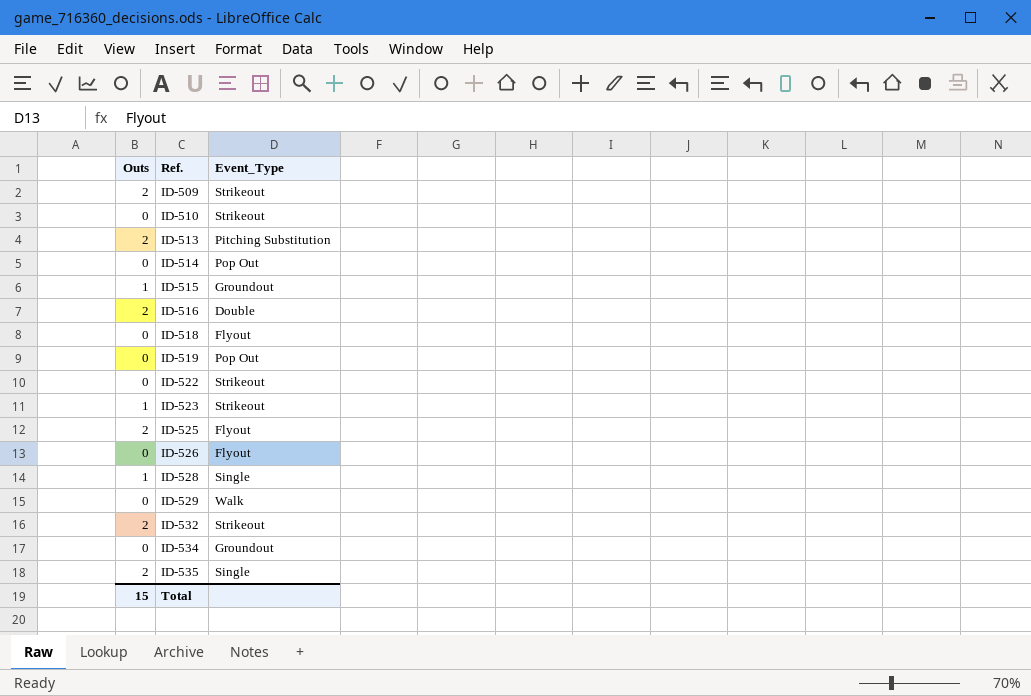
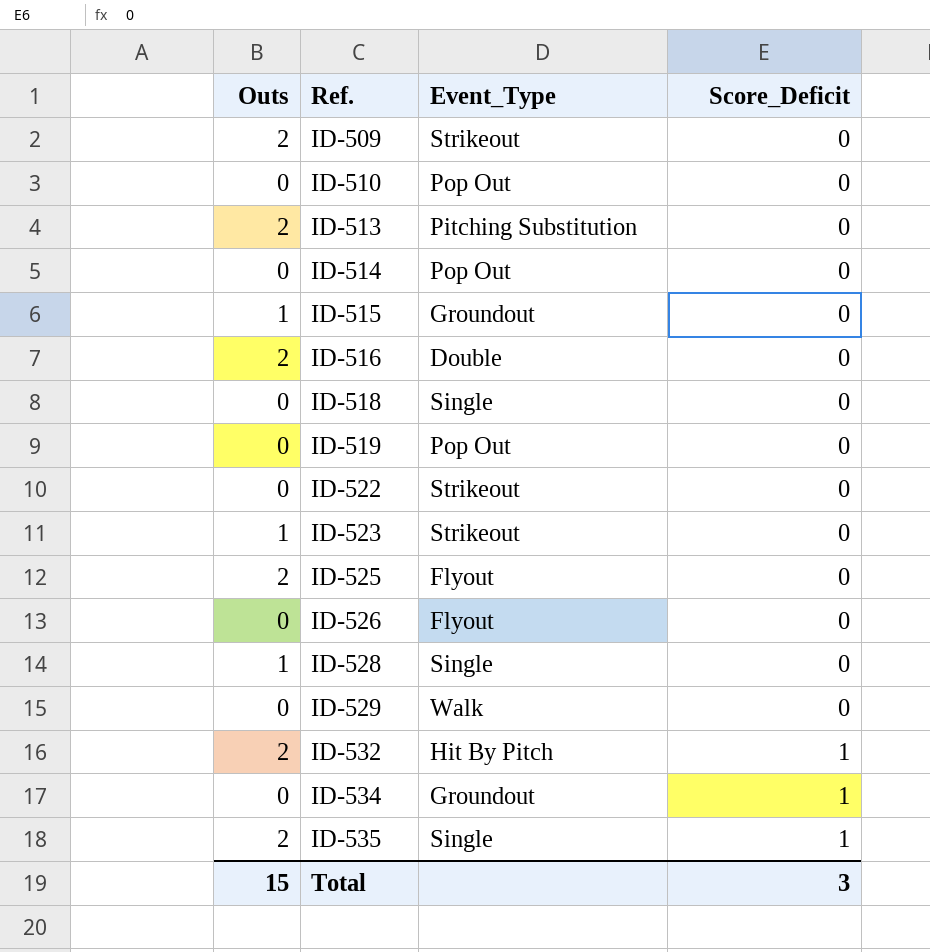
column Score_Deficit | position: none -> 4
ID-510 | Event_Type: Strikeout -> Pop Out
ID-518 | Event_Type: Flyout -> Single
ID-532 | Event_Type: Strikeout -> Hit By Pitch

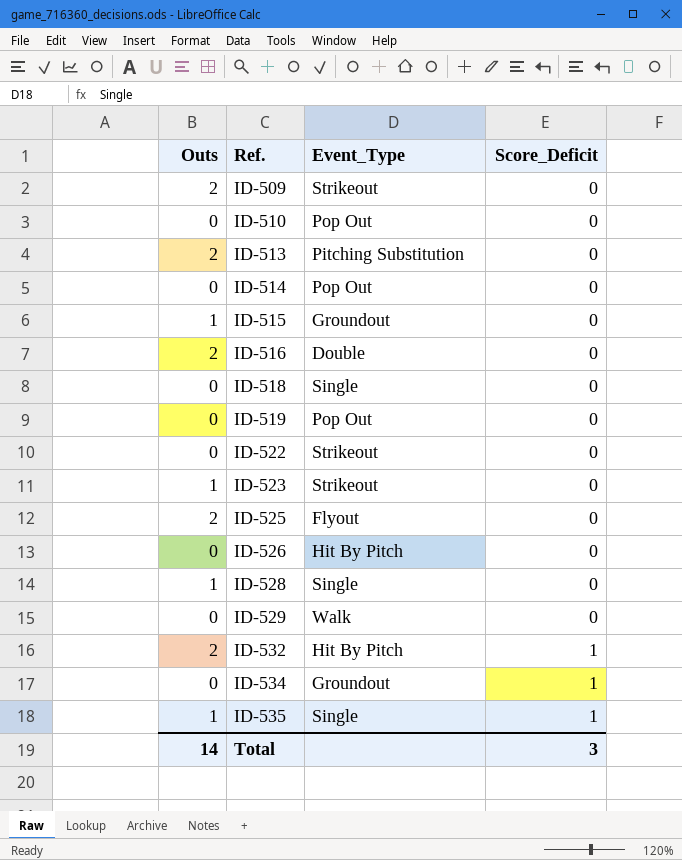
ID-526 | Event_Type: Flyout -> Hit By Pitch
ID-535 | Outs: 2 -> 1
Total | Outs: 15 -> 14

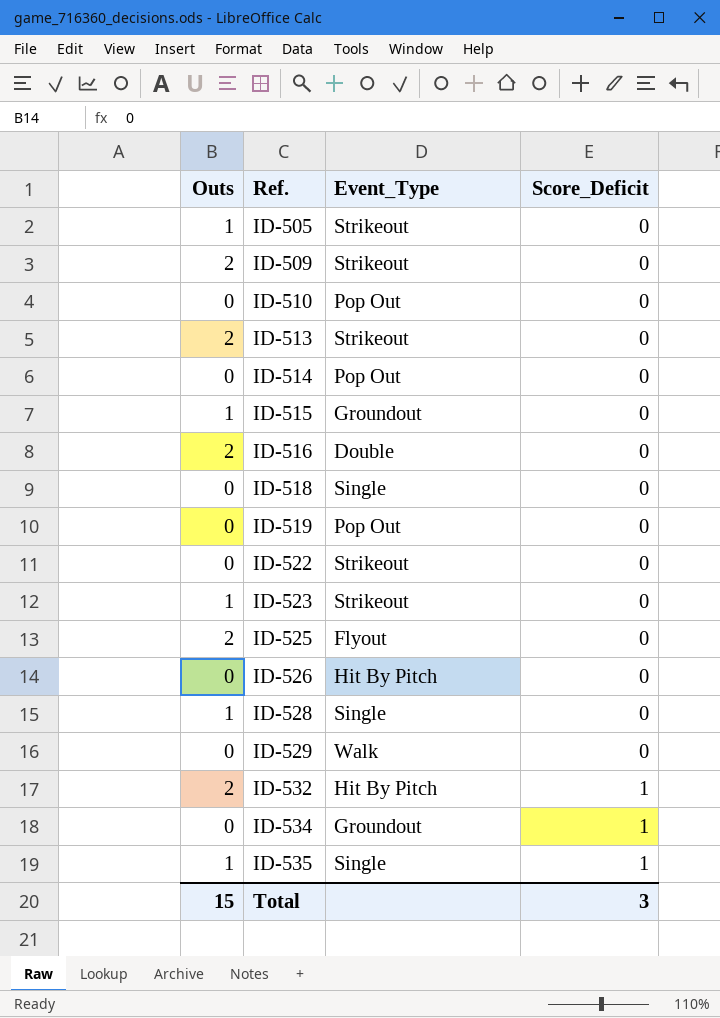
row ID-505: none -> 1 | Strikeout | 0
ID-513 | Event_Type: Pitching Substitution -> Strikeout
Total | Outs: 14 -> 15

